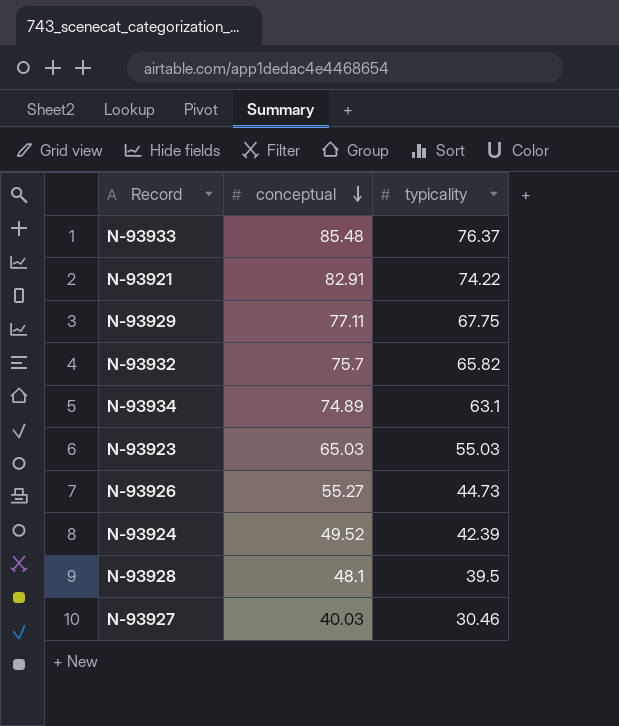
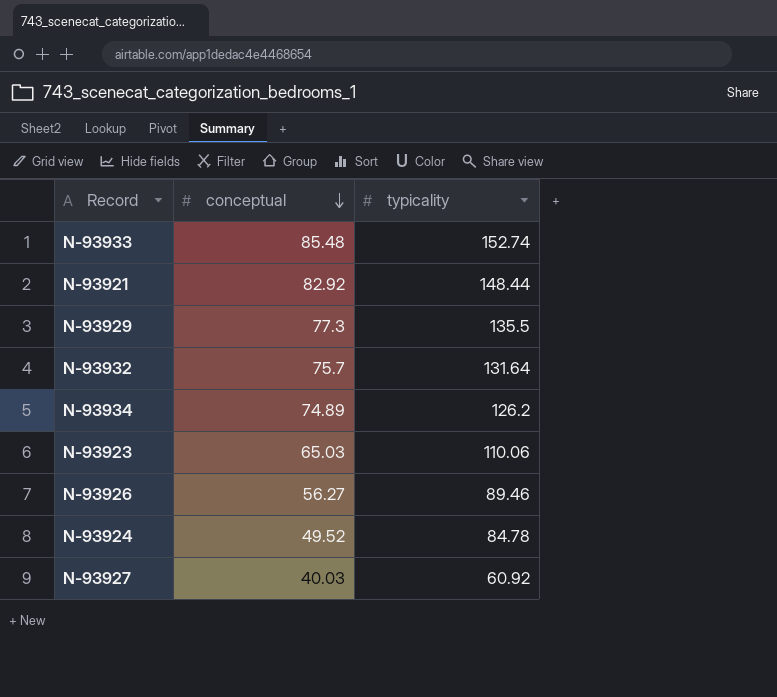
row N-93928: 48.1 | 39.5 -> none
N-93933 | typicality: 76.37 -> 152.74
N-93921 | conceptual: 82.91 -> 82.92
N-93921 | typicality: 74.22 -> 148.44
N-93929 | conceptual: 77.11 -> 77.3
N-93929 | typicality: 67.75 -> 135.5
N-93932 | typicality: 65.82 -> 131.64
N-93934 | typicality: 63.1 -> 126.2
N-93923 | typicality: 55.03 -> 110.06
N-93926 | conceptual: 55.27 -> 56.27
N-93926 | typicality: 44.73 -> 89.46
N-93924 | typicality: 42.39 -> 84.78
N-93927 | typicality: 30.46 -> 60.92

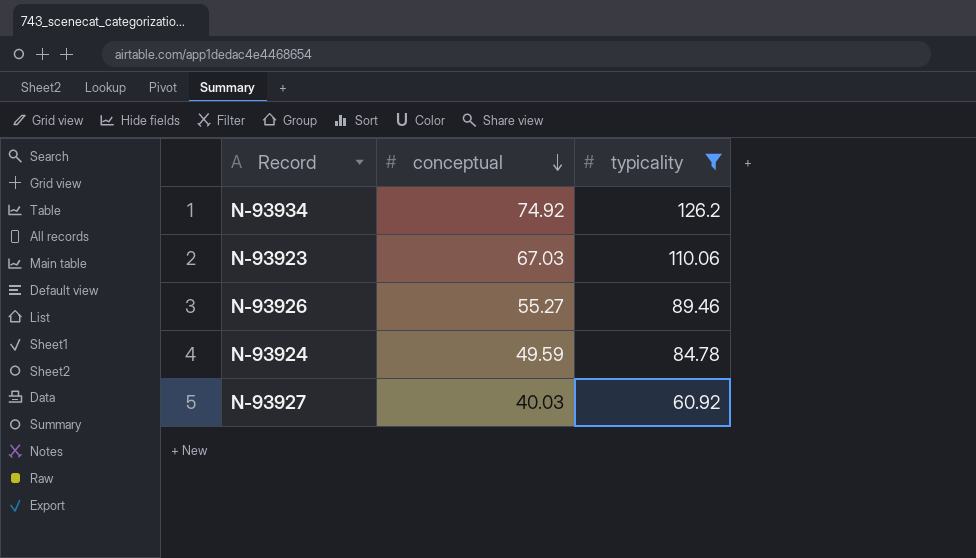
filter: none -> typicality <= 126.2
N-93934 | conceptual: 74.89 -> 74.92
N-93923 | conceptual: 65.03 -> 67.03
N-93926 | conceptual: 56.27 -> 55.27
N-93924 | conceptual: 49.52 -> 49.59

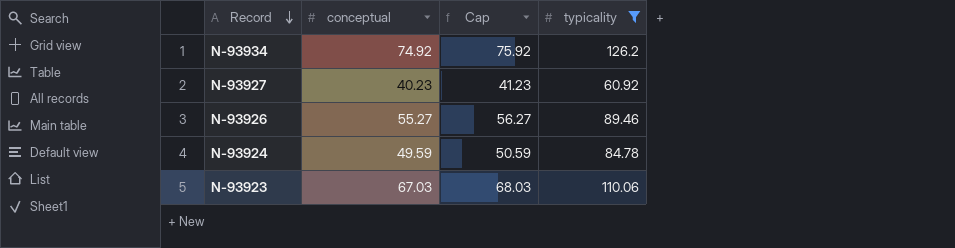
row order: conceptual descending -> Record descending
column Cap | formula: none -> [conceptual] + 1
N-93927 | conceptual: 40.03 -> 40.23

